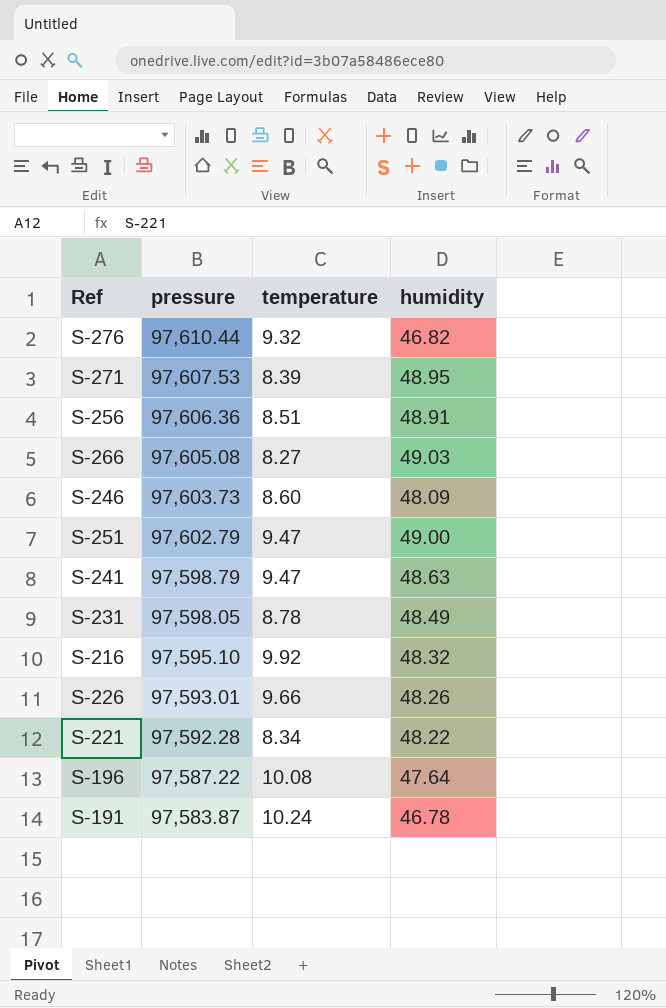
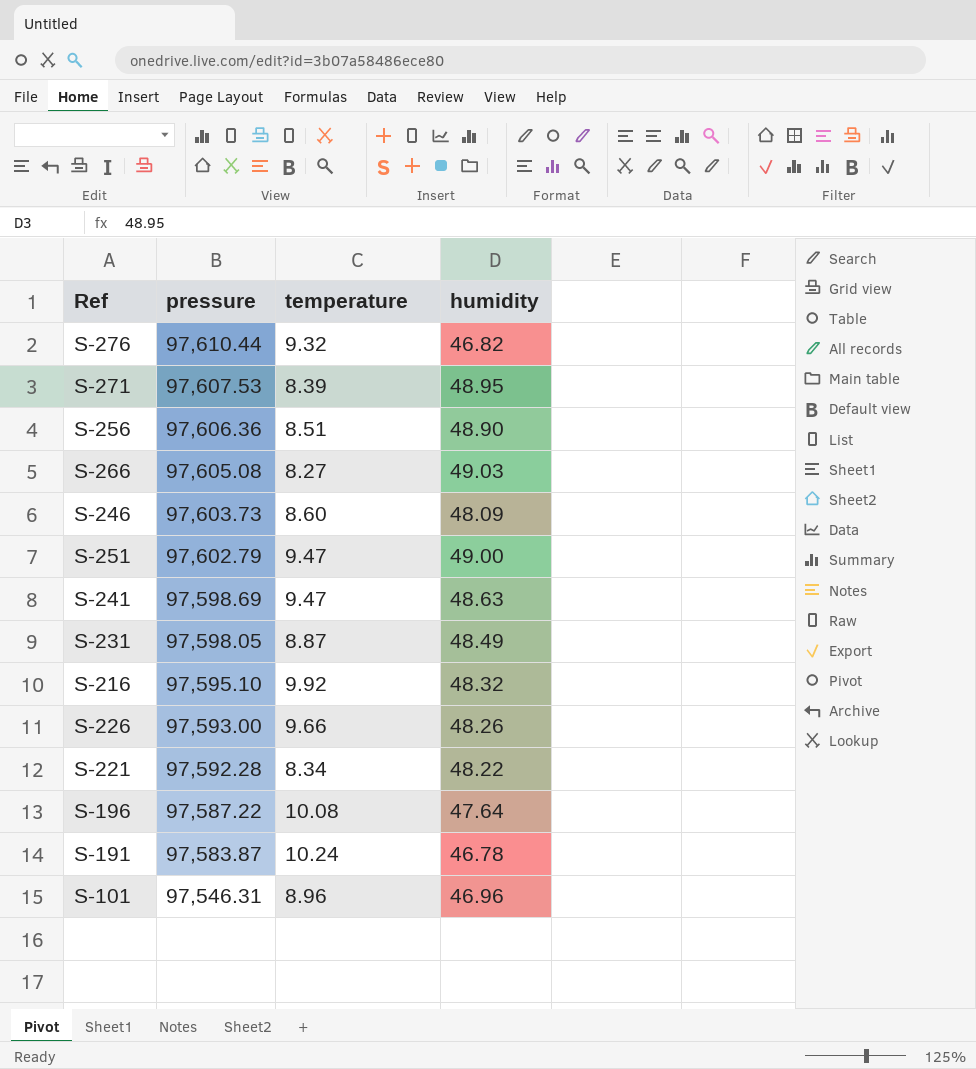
S-256 | humidity: 48.91 -> 48.90
S-241 | pressure: 97,598.79 -> 97,598.69
S-231 | temperature: 8.78 -> 8.87
S-226 | pressure: 97,593.01 -> 97,593.00
row S-101: none -> 97,546.31 | 8.96 | 46.96

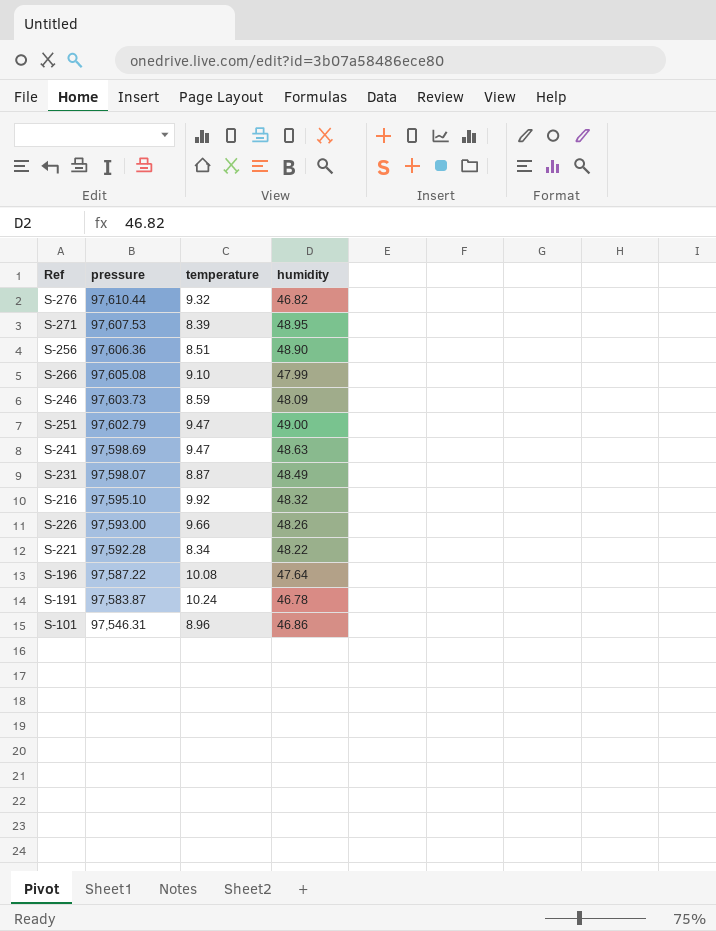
S-266 | temperature: 8.27 -> 9.10
S-266 | humidity: 49.03 -> 47.99
S-246 | temperature: 8.60 -> 8.59
S-231 | pressure: 97,598.05 -> 97,598.07
S-101 | humidity: 46.96 -> 46.86

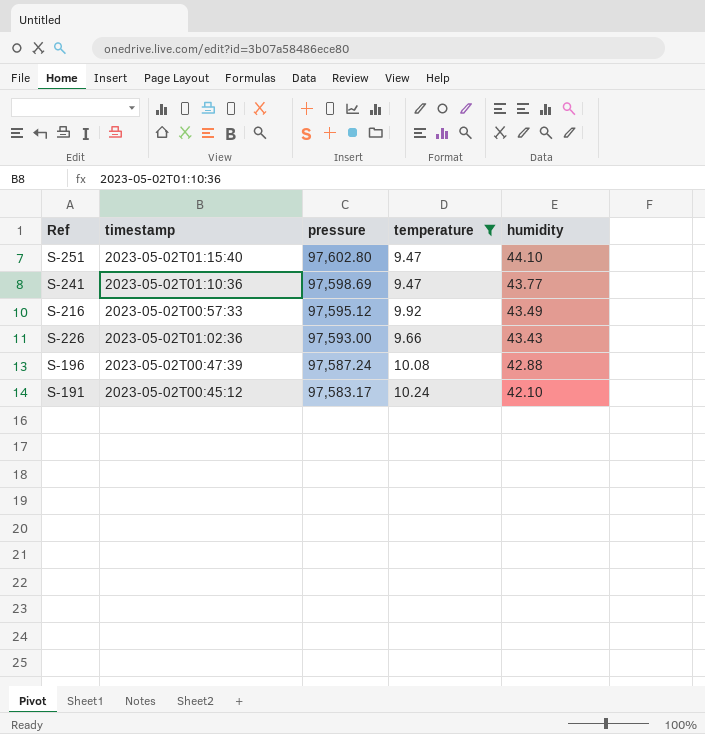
filter: none -> temperature >= 9.47
column timestamp | position: none -> 2
S-251 | pressure: 97,602.79 -> 97,602.80
S-251 | humidity: 49.00 -> 44.10
S-241 | humidity: 48.63 -> 43.77
S-216 | pressure: 97,595.10 -> 97,595.12
S-216 | humidity: 48.32 -> 43.49
S-226 | humidity: 48.26 -> 43.43
S-196 | pressure: 97,587.22 -> 97,587.24
S-196 | humidity: 47.64 -> 42.88
S-191 | pressure: 97,583.87 -> 97,583.17
S-191 | humidity: 46.78 -> 42.10

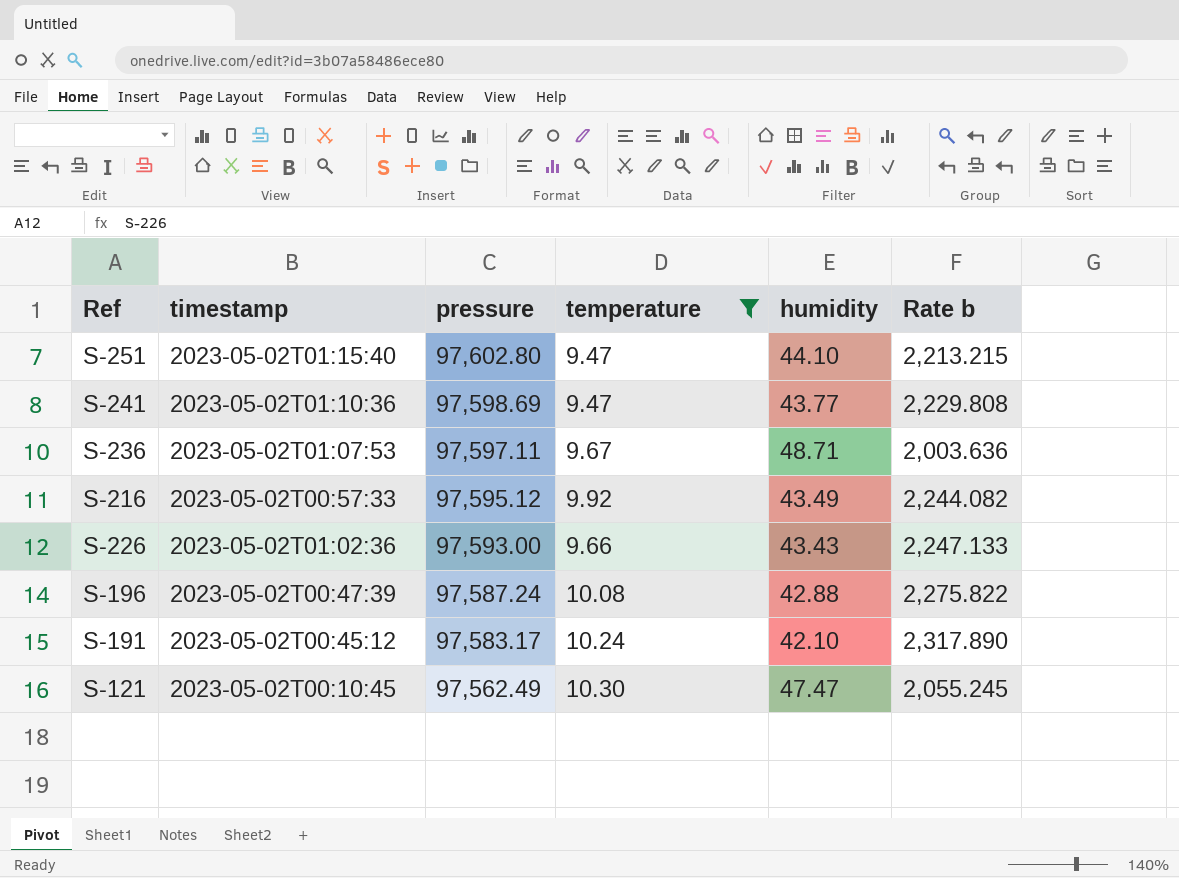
column Rate b | formula: none -> [pressure] / [humidity]
row S-236: none -> 2023-05-02T01:07:53 | 97,597.11 | 9.67 | 48.71 | 2,003.636
row S-121: none -> 2023-05-02T00:10:45 | 97,562.49 | 10.30 | 47.47 | 2,055.245

